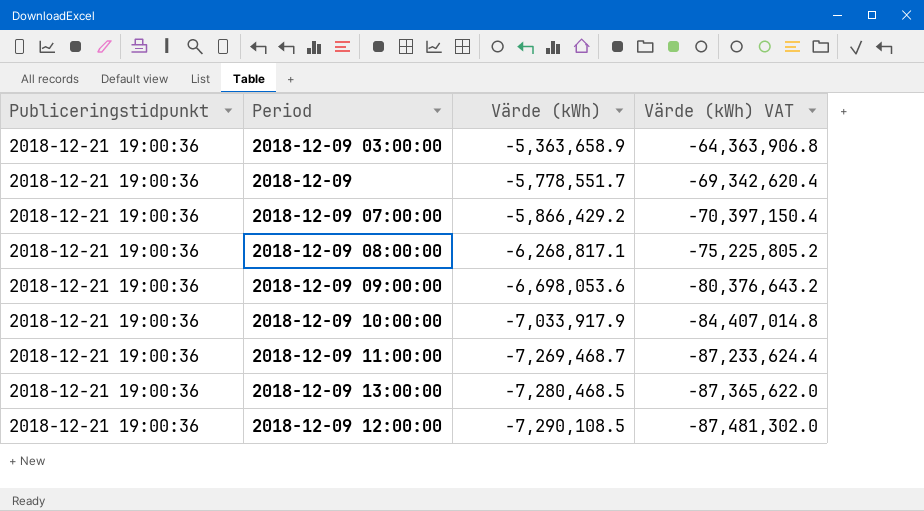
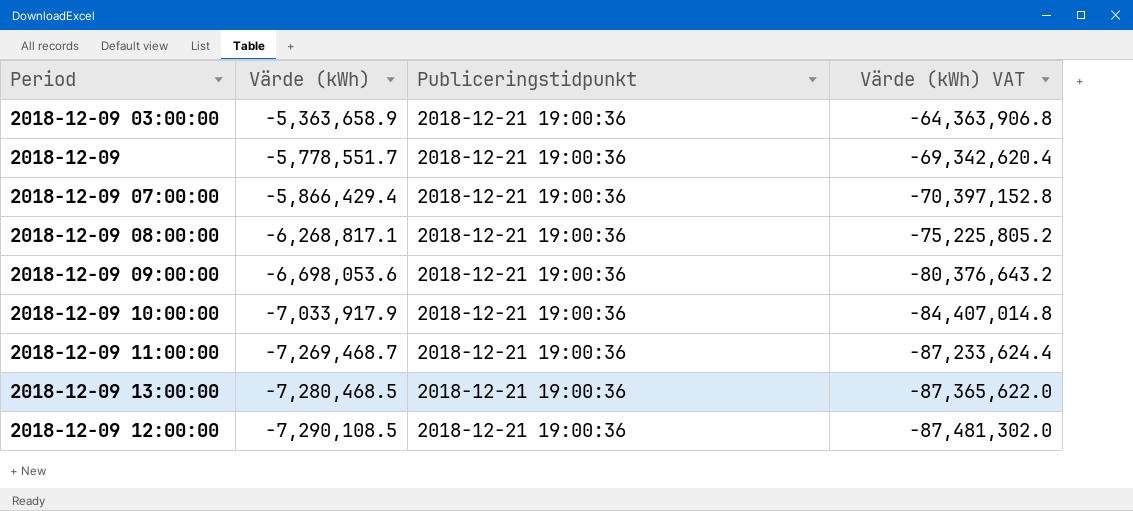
column Publiceringstidpunkt | position: 1 -> 3
2018-12-09 07:00:00 | Värde (kWh): -5,866,429.2 -> -5,866,429.4
2018-12-09 07:00:00 | Värde (kWh) VAT: -70,397,150.4 -> -70,397,152.8

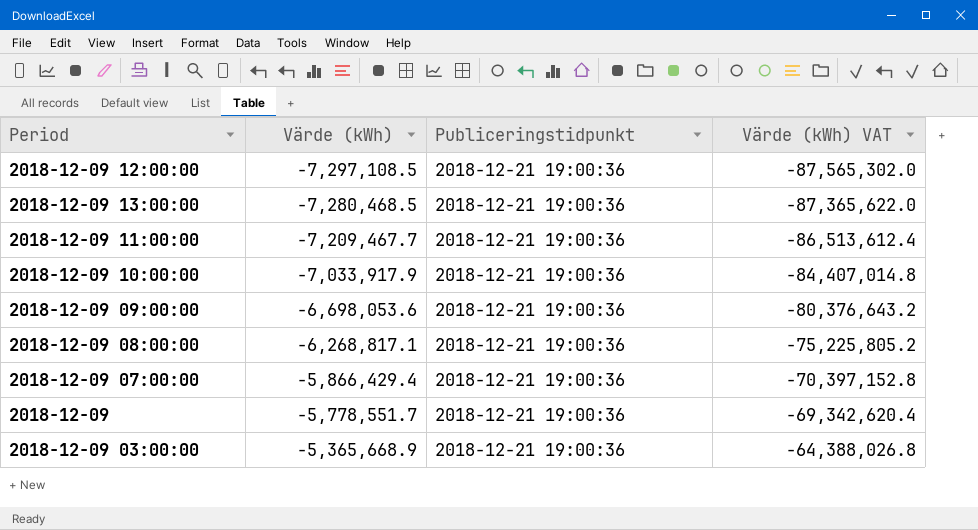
row order: Värde (kWh) descending -> Värde (kWh) ascending
2018-12-09 12:00:00 | Värde (kWh): -7,290,108.5 -> -7,297,108.5
2018-12-09 12:00:00 | Värde (kWh) VAT: -87,481,302.0 -> -87,565,302.0
2018-12-09 11:00:00 | Värde (kWh): -7,269,468.7 -> -7,209,467.7
2018-12-09 11:00:00 | Värde (kWh) VAT: -87,233,624.4 -> -86,513,612.4
2018-12-09 03:00:00 | Värde (kWh): -5,363,658.9 -> -5,365,668.9
2018-12-09 03:00:00 | Värde (kWh) VAT: -64,363,906.8 -> -64,388,026.8

